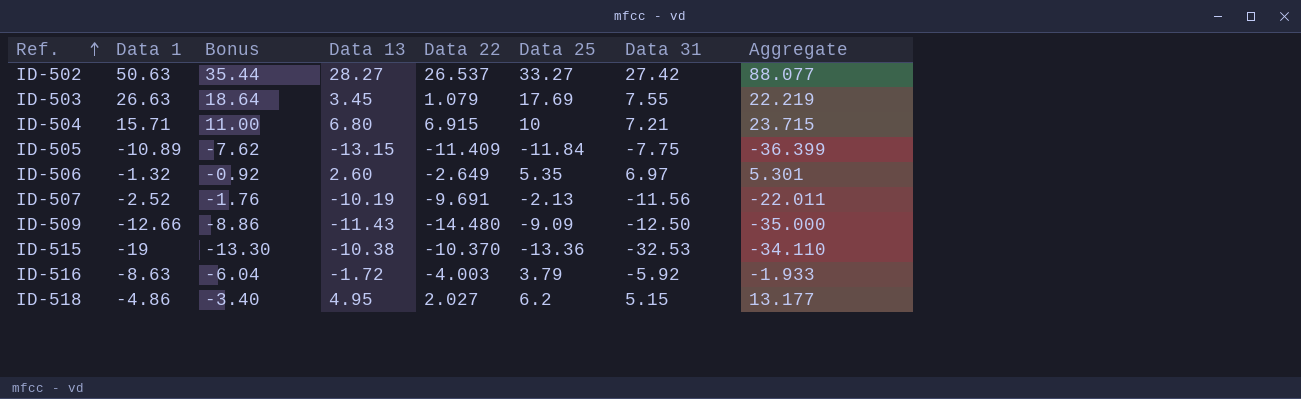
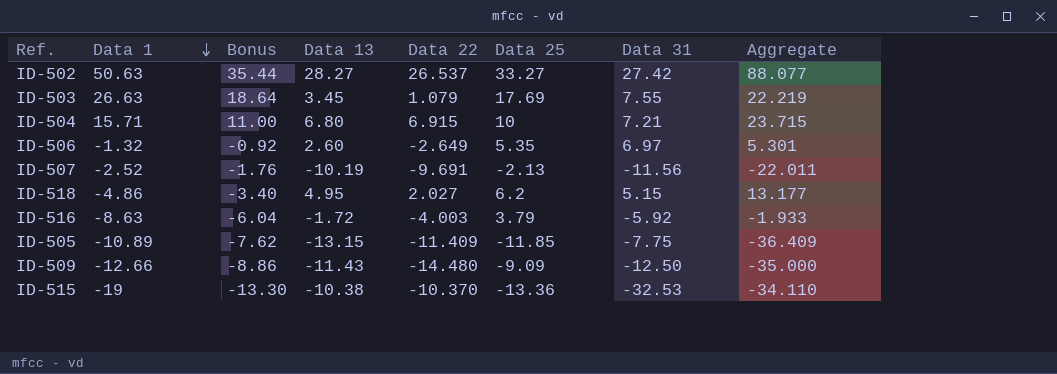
row order: Ref. ascending -> Data 1 descending
ID-505 | Data 25: -11.84 -> -11.85
ID-505 | Aggregate: -36.399 -> -36.409

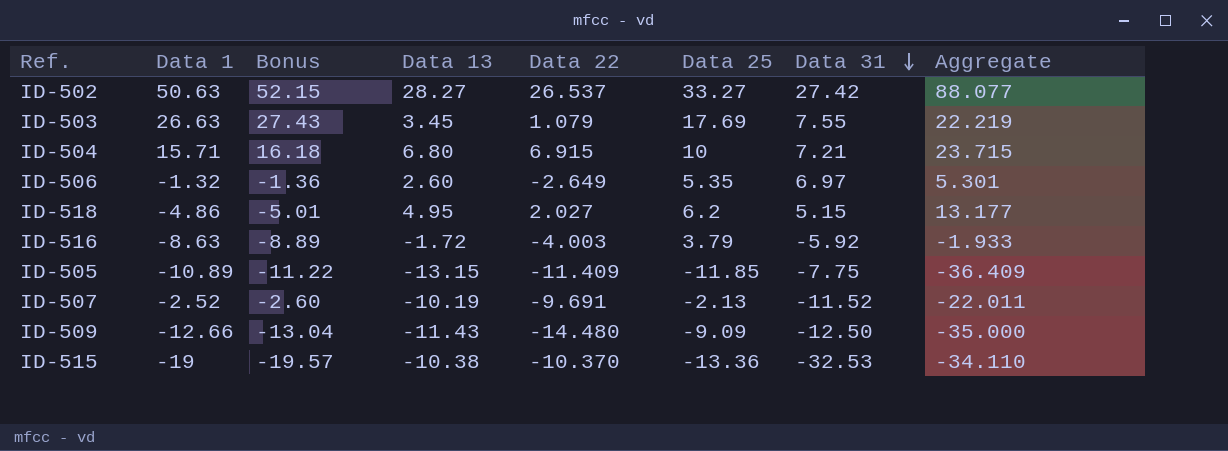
row order: Data 1 descending -> Data 31 descending
column Bonus | formula: [Data 1] * 0.7 -> [Data 1] * 1.03
ID-507 | Data 31: -11.56 -> -11.52

